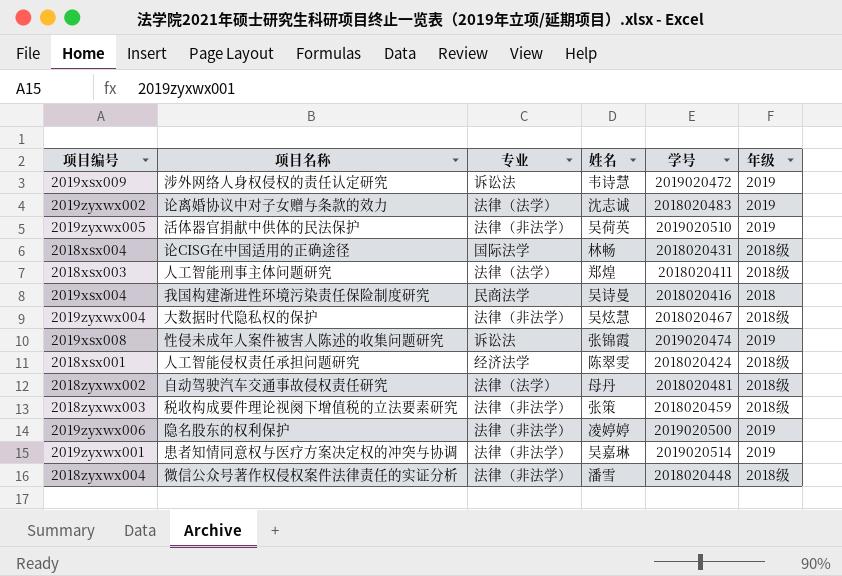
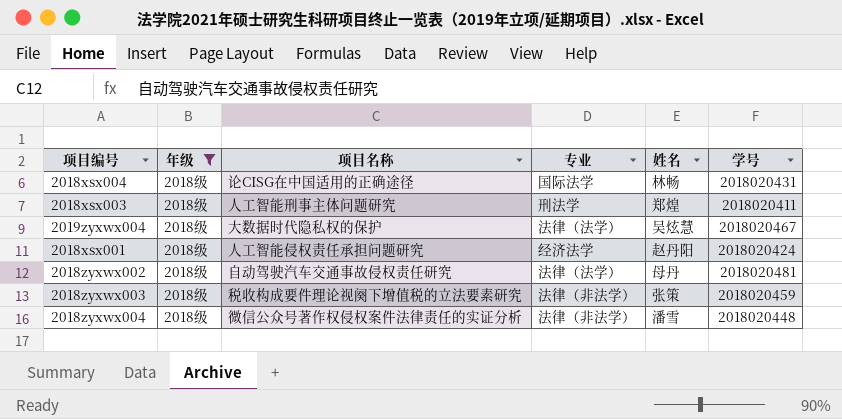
filter: none -> 年级 = 2018级
column 年级 | position: 6 -> 2
2018xsx003 | 专业: 法律（法学） -> 刑法学
2019zyxwx004 | 专业: 法律（非法学） -> 法律（法学）
2018xsx001 | 姓名: 陈翠雯 -> 赵丹阳

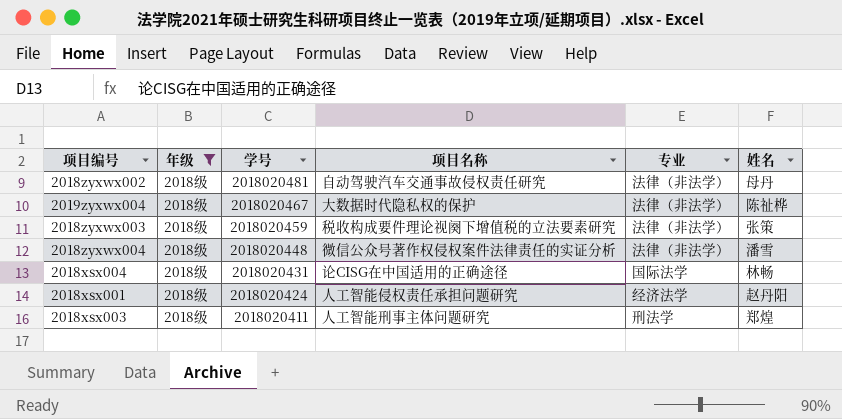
row order: none -> 学号 descending
column 学号 | position: 6 -> 3
2018zyxwx002 | 专业: 法律（法学） -> 法律（非法学）
2019zyxwx004 | 专业: 法律（法学） -> 法律（非法学）
2019zyxwx004 | 姓名: 吴炫慧 -> 陈祉桦

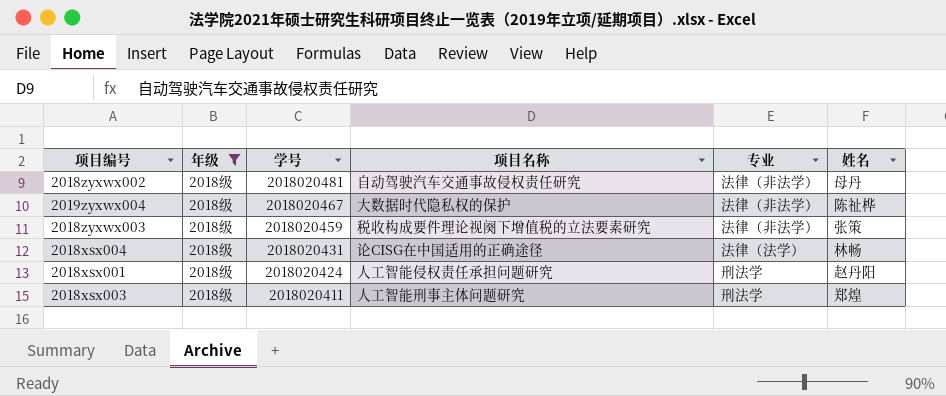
row 2018zyxwx004: 2018级 | 2018020448 | 微信公众号著作权侵权案件法律责任的实证分析 | 法律（非法学） | 潘雪 -> none
2018xsx004 | 专业: 国际法学 -> 法律（法学）
2018xsx001 | 专业: 经济法学 -> 刑法学

